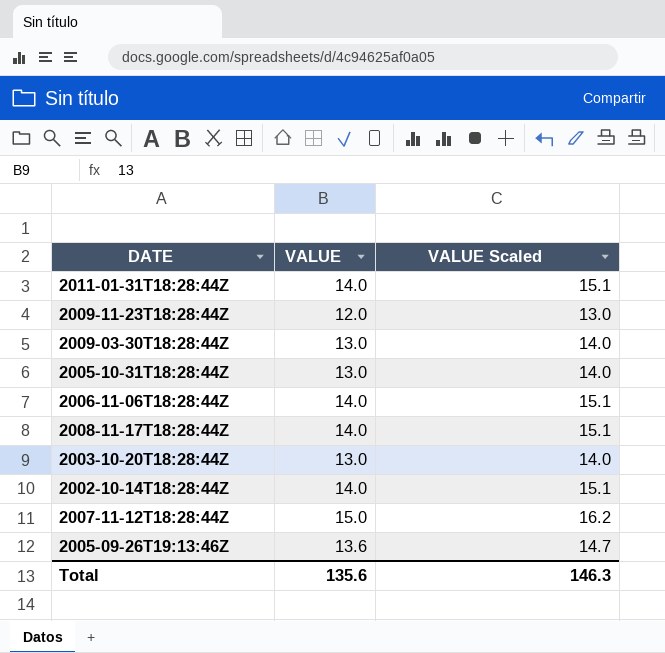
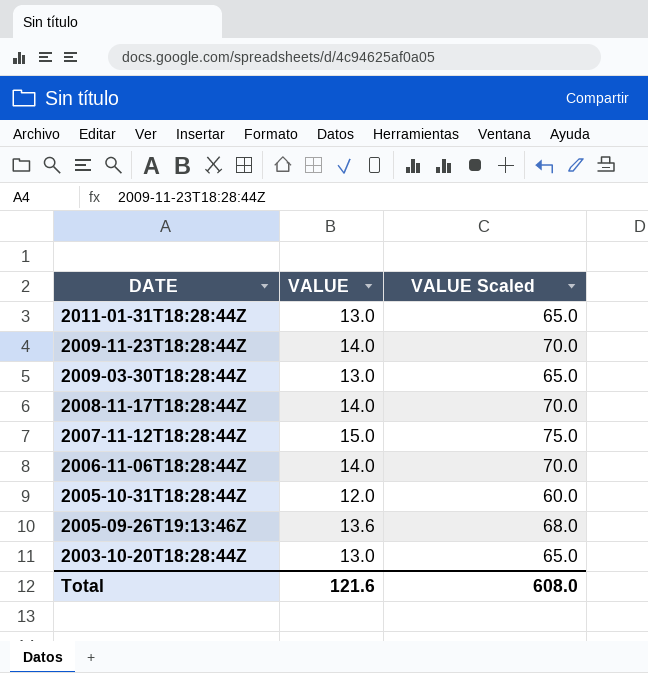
row order: none -> DATE descending
column VALUE Scaled | formula: [VALUE] * 1.08 -> [VALUE] * 5
row 2002-10-14T18:28:44Z: 14.0 | 15.1 -> none
2011-01-31T18:28:44Z | VALUE: 14.0 -> 13.0
2009-11-23T18:28:44Z | VALUE: 12.0 -> 14.0
2005-10-31T18:28:44Z | VALUE: 13.0 -> 12.0
Total | VALUE: 135.6 -> 121.6
Total | VALUE Scaled: 146.3 -> 608.0

